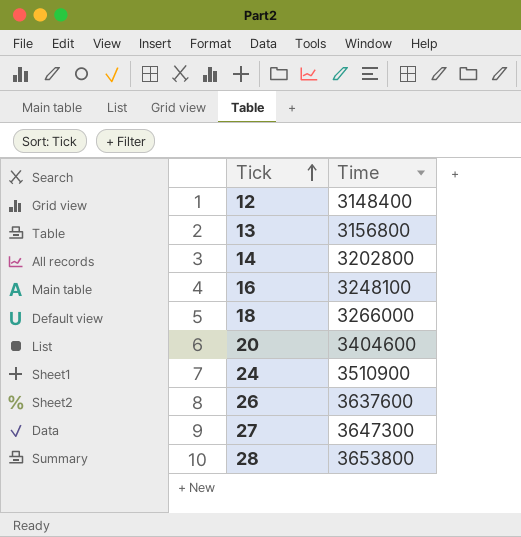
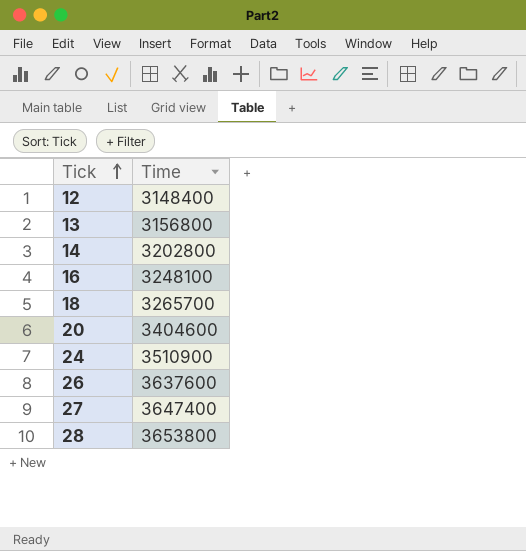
18 | Time: 3266000 -> 3265700
27 | Time: 3647300 -> 3647400

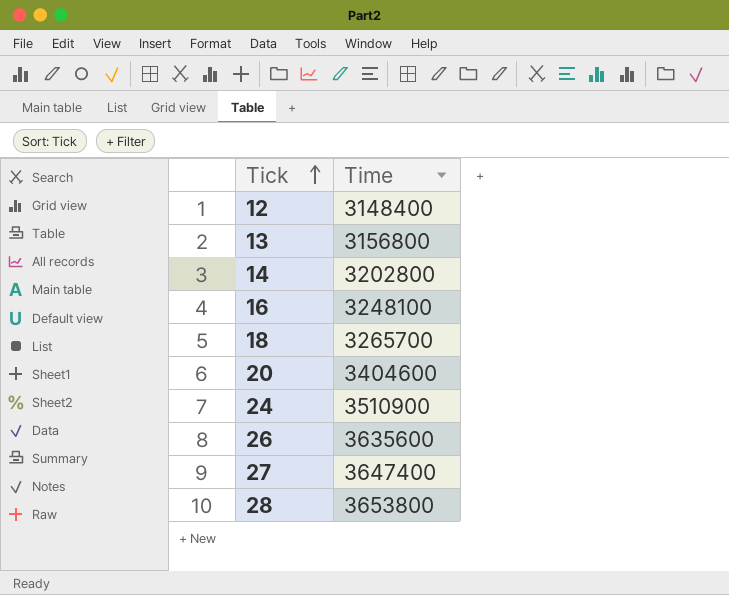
26 | Time: 3637600 -> 3635600

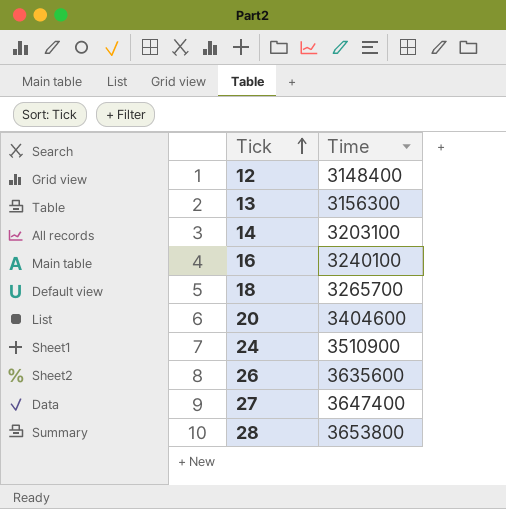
13 | Time: 3156800 -> 3156300
14 | Time: 3202800 -> 3203100
16 | Time: 3248100 -> 3240100

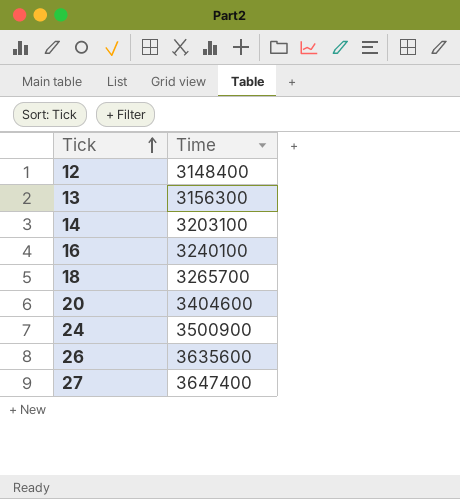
row 28: 3653800 -> none
24 | Time: 3510900 -> 3500900

